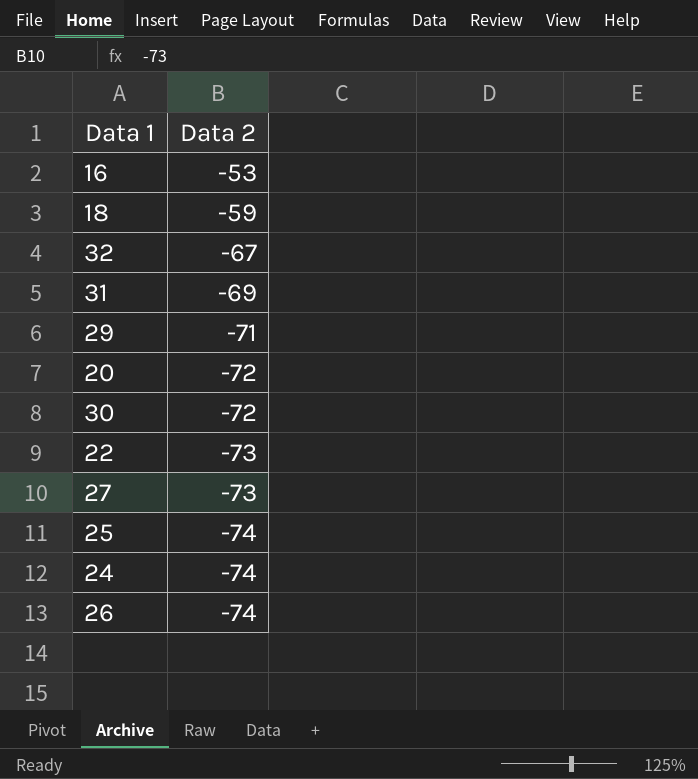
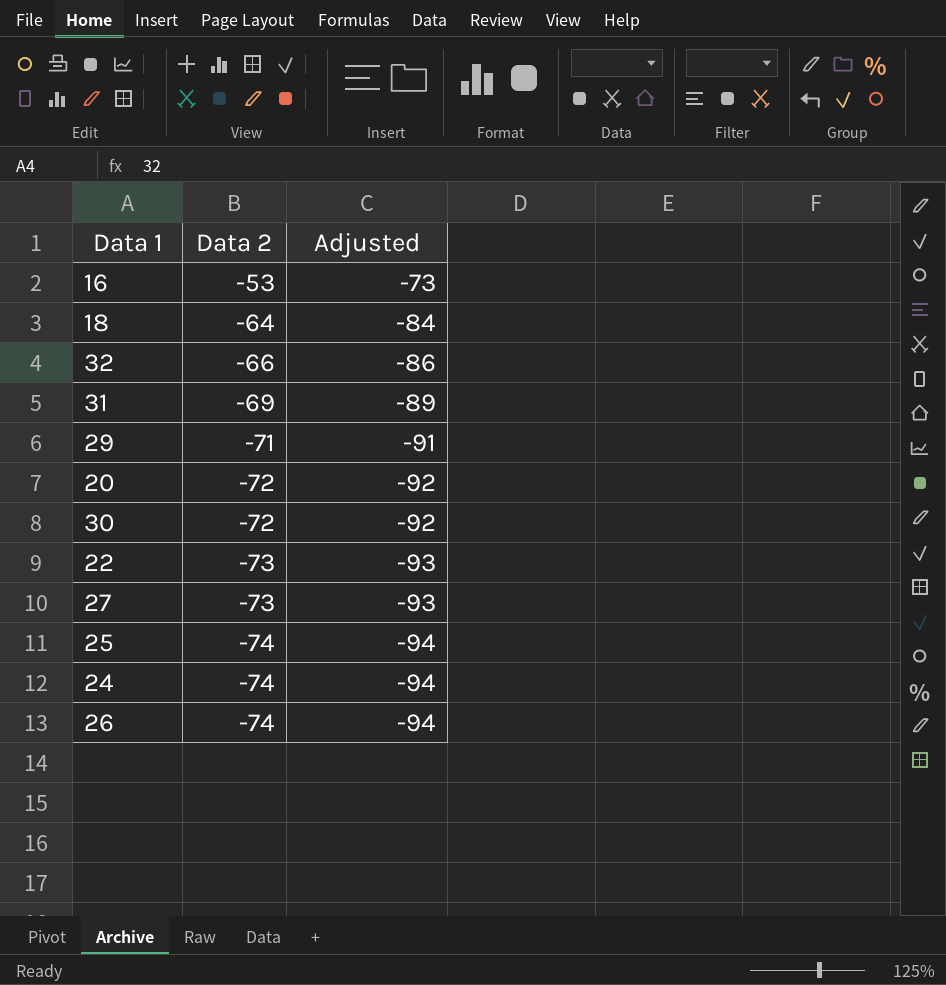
column Adjusted | formula: none -> [Data 2] - 20
18 | Data 2: -59 -> -64
32 | Data 2: -67 -> -66

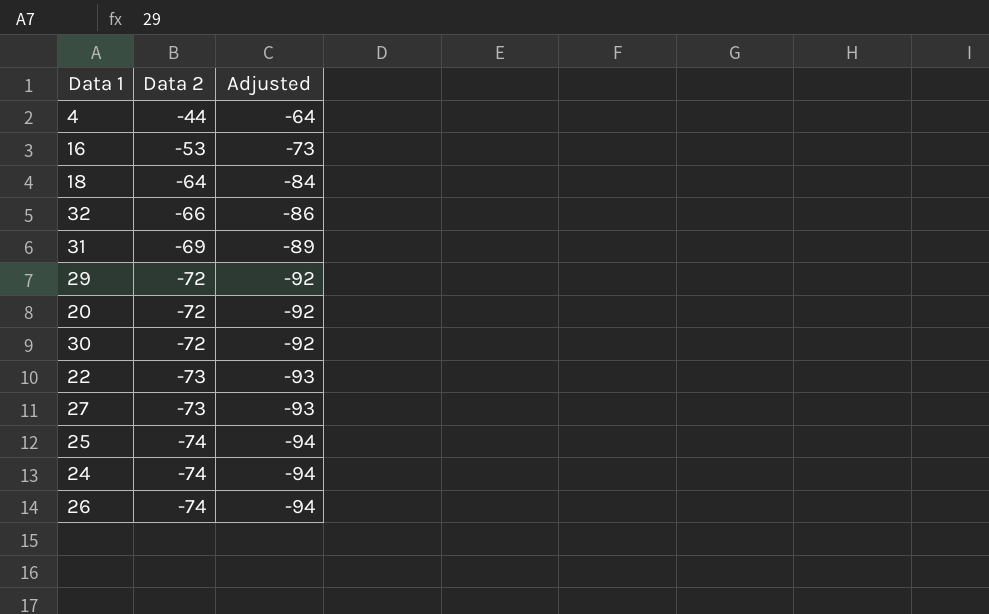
row 4: none -> -44 | -64
29 | Data 2: -71 -> -72
29 | Adjusted: -91 -> -92

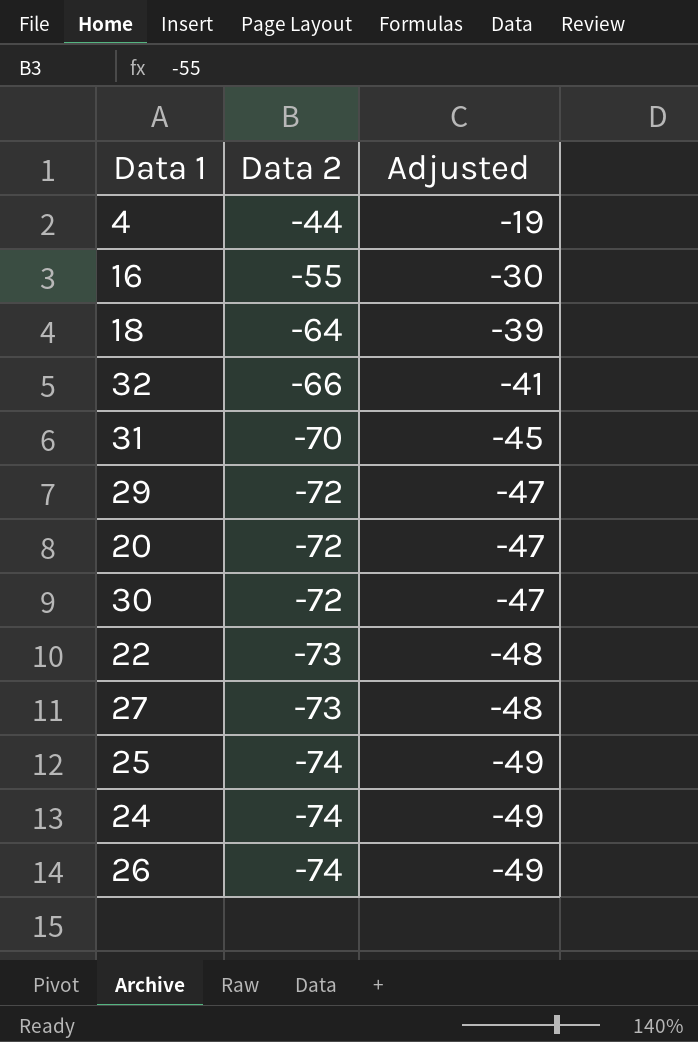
column Adjusted | formula: [Data 2] - 20 -> [Data 2] + 25
16 | Data 2: -53 -> -55
31 | Data 2: -69 -> -70

